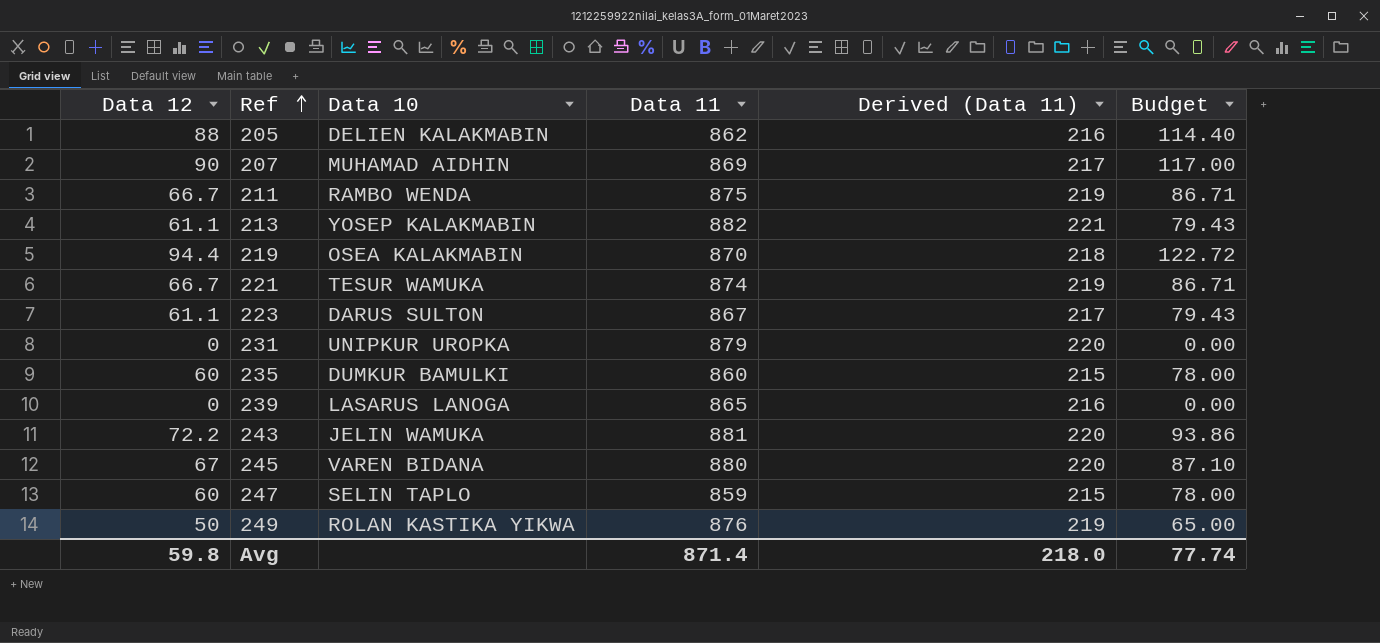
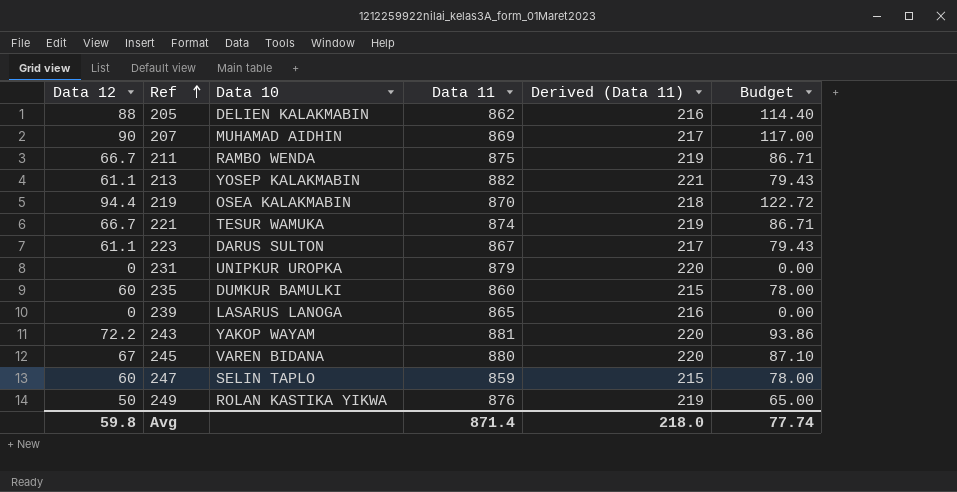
243 | Data 10: JELIN WAMUKA -> YAKOP WAYAM

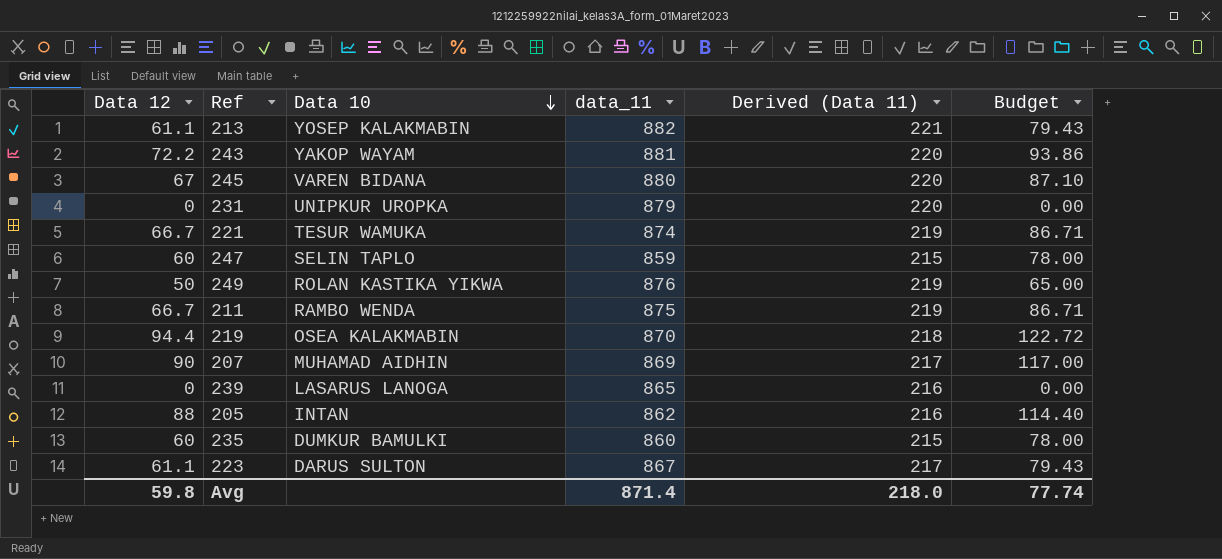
row order: Ref ascending -> Data 10 descending
column name: Data 11 -> data_11
205 | Data 10: DELIEN KALAKMABIN -> INTAN

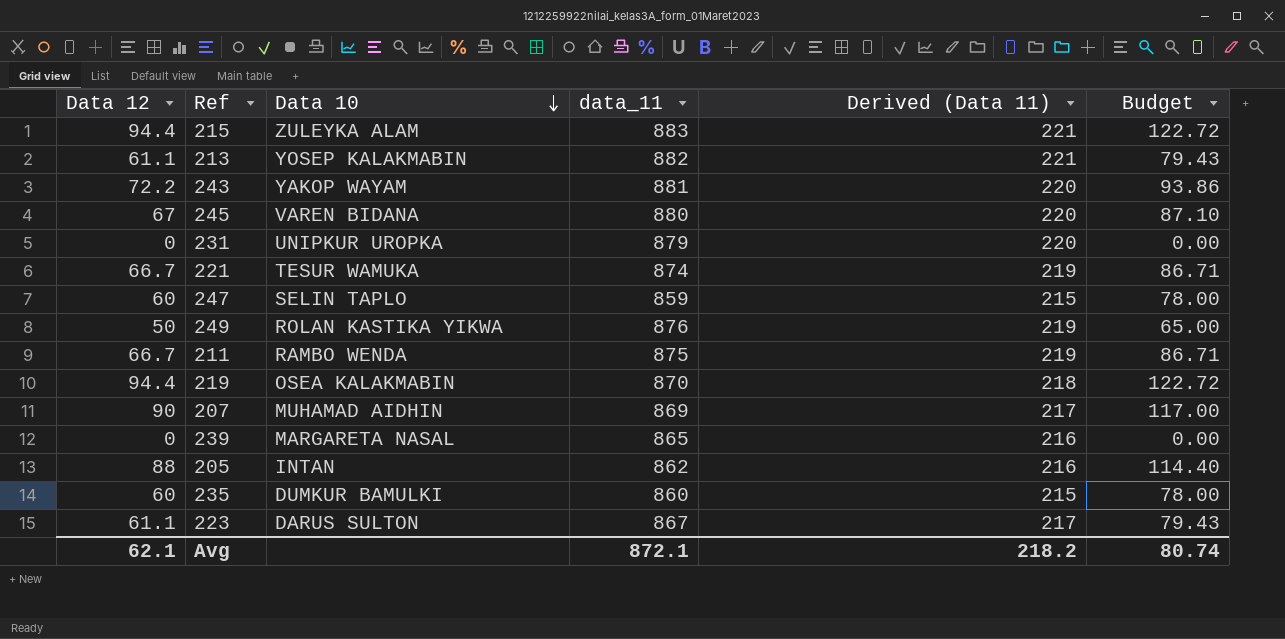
row 215: none -> 94.4 | ZULEYKA ALAM | 883 | 221 | 122.72
239 | Data 10: LASARUS LANOGA -> MARGARETA NASAL
Avg | Data 12: 59.8 -> 62.1
Avg | data_11: 871.4 -> 872.1
Avg | Derived (Data 11): 218.0 -> 218.2
Avg | Budget: 77.74 -> 80.74

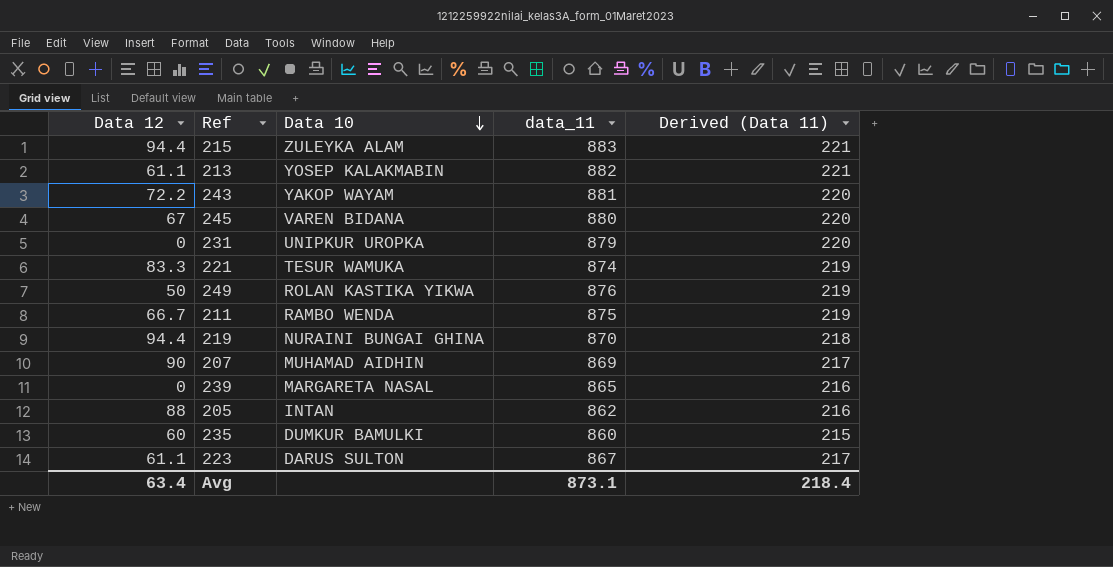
column Budget | formula: [Data 12] * 1.3 -> none
row 247: 60 | SELIN TAPLO | 859 | 215 | 78.00 -> none
221 | Data 12: 66.7 -> 83.3
219 | Data 10: OSEA KALAKMABIN -> NURAINI BUNGAI GHINA
Avg | Data 12: 62.1 -> 63.4
Avg | data_11: 872.1 -> 873.1
Avg | Derived (Data 11): 218.2 -> 218.4

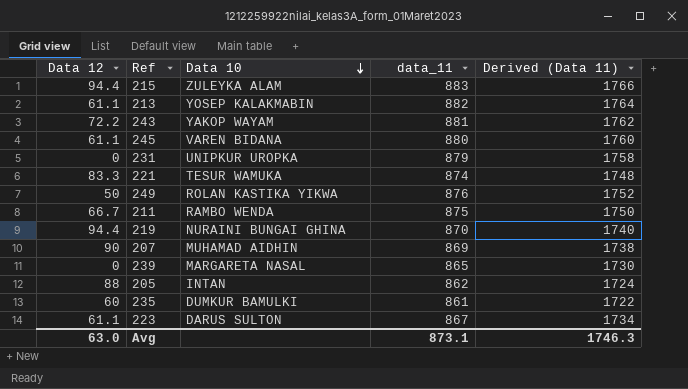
column Derived (Data 11) | formula: [data_11] * 0.25 -> [data_11] * 2
245 | Data 12: 67 -> 61.1
235 | data_11: 860 -> 861
Avg | Data 12: 63.4 -> 63.0
Avg | Derived (Data 11): 218.4 -> 1746.3

